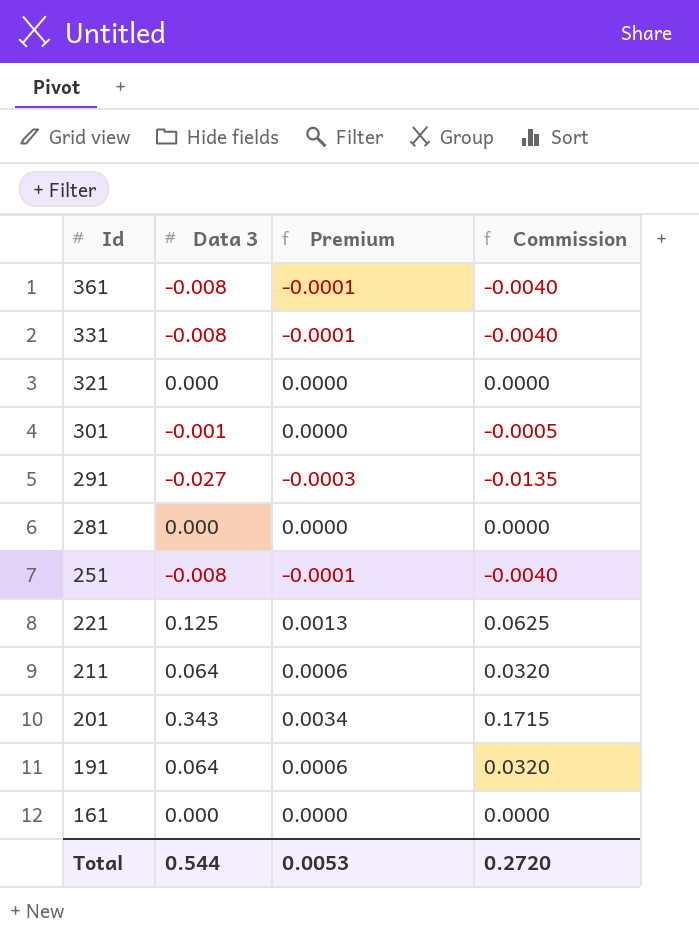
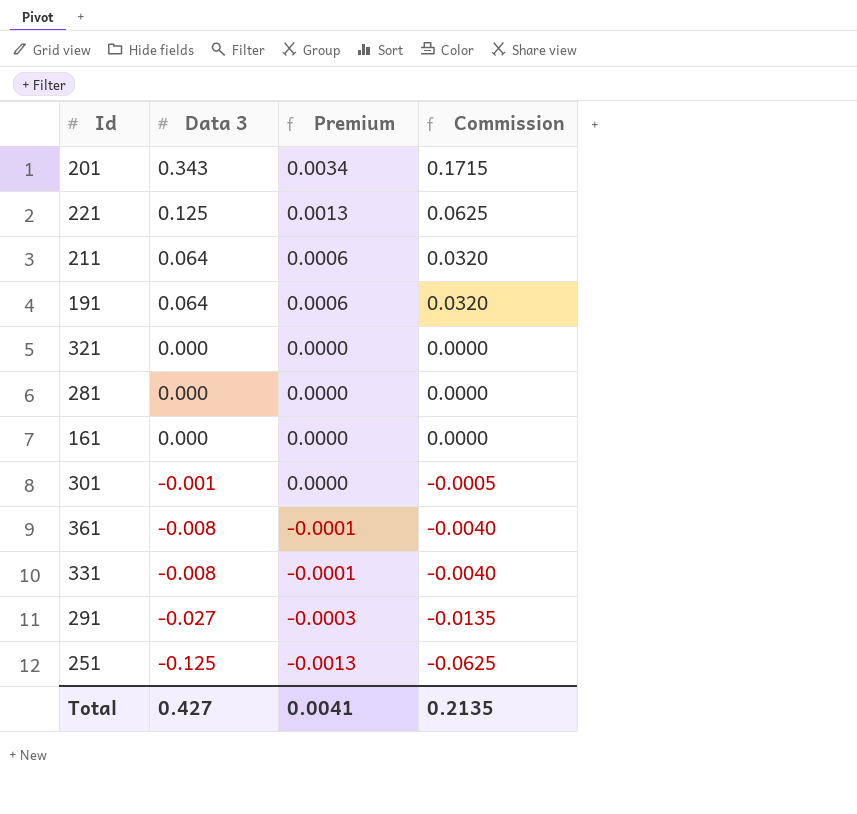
row order: Id descending -> Data 3 descending
251 | Data 3: -0.008 -> -0.125
251 | Premium: -0.0001 -> -0.0013
251 | Commission: -0.0040 -> -0.0625
Total | Data 3: 0.544 -> 0.427
Total | Premium: 0.0053 -> 0.0041
Total | Commission: 0.2720 -> 0.2135

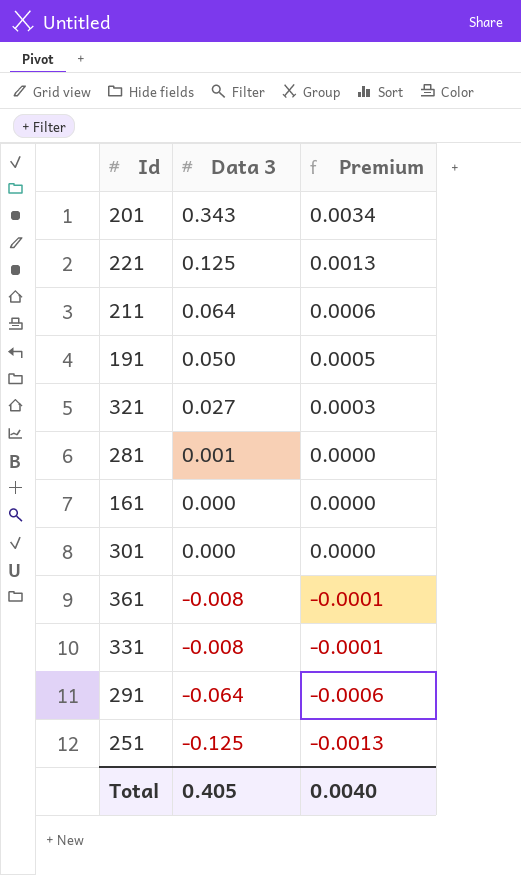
column Commission | formula: [Data 3] * 0.5 -> none
191 | Data 3: 0.064 -> 0.050
191 | Premium: 0.0006 -> 0.0005
321 | Data 3: 0.000 -> 0.027
321 | Premium: 0.0000 -> 0.0003
281 | Data 3: 0.000 -> 0.001
301 | Data 3: -0.001 -> 0.000
291 | Data 3: -0.027 -> -0.064
291 | Premium: -0.0003 -> -0.0006
Total | Data 3: 0.427 -> 0.405
Total | Premium: 0.0041 -> 0.0040

